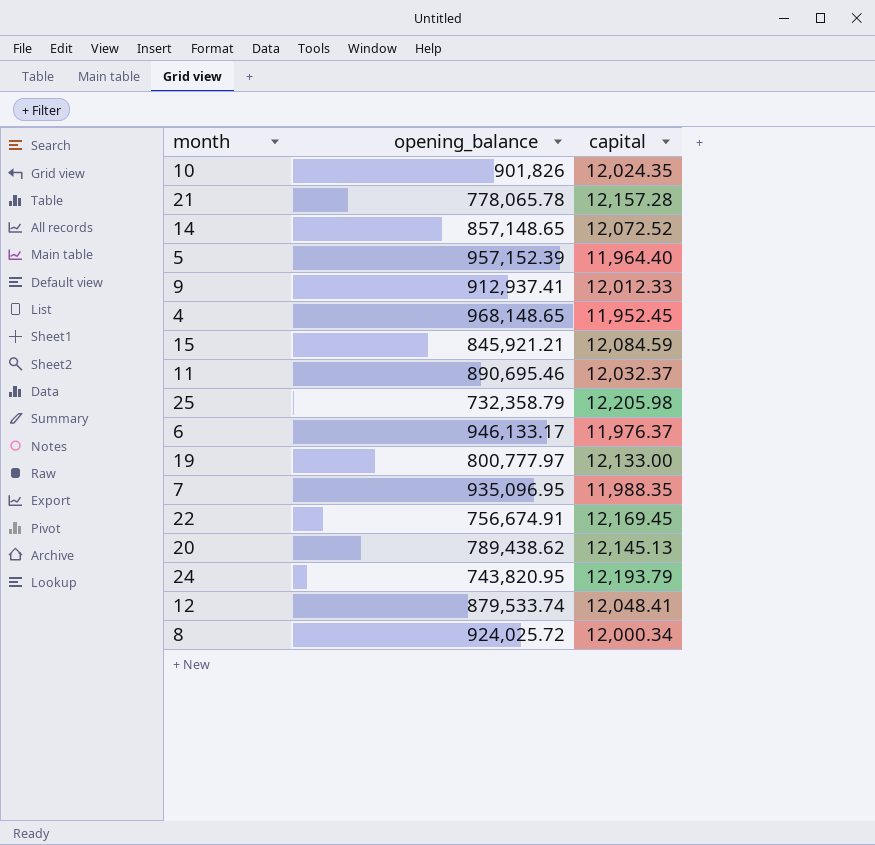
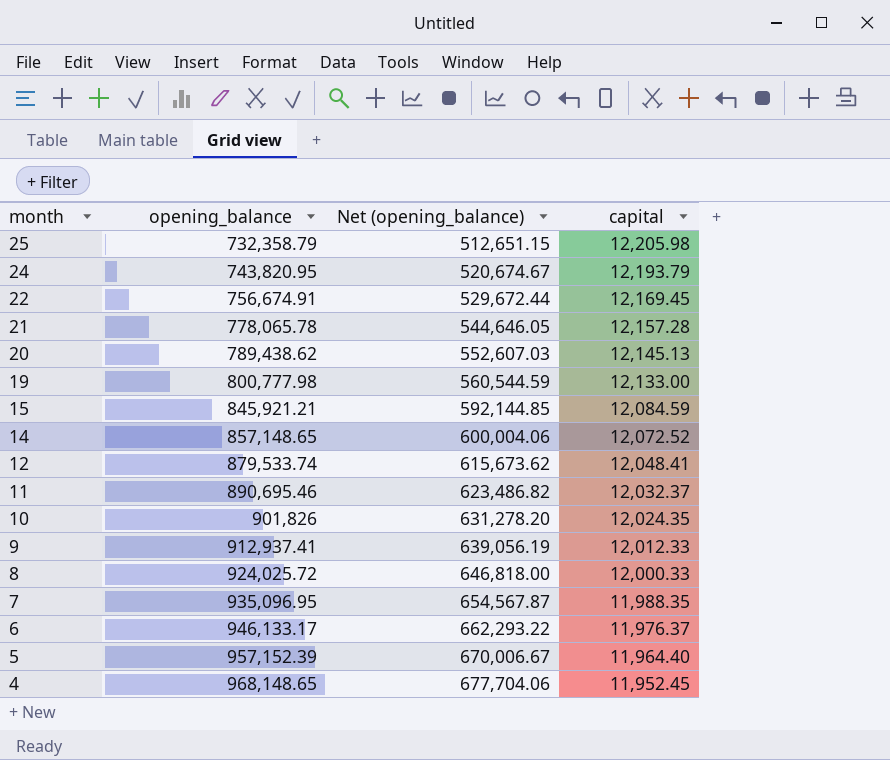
row order: none -> month descending
column Net (opening_balance) | formula: none -> [opening_balance] * 0.7
19 | opening_balance: 800,777.97 -> 800,777.98
8 | capital: 12,000.34 -> 12,000.33

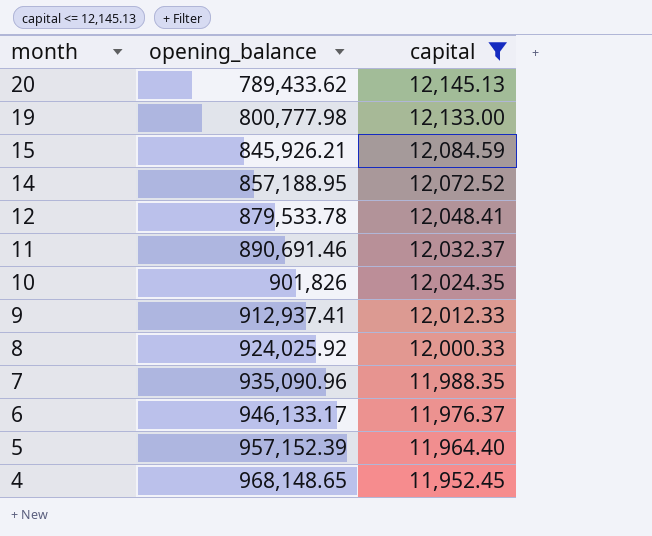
filter: none -> capital <= 12,145.13
column Net (opening_balance) | formula: [opening_balance] * 0.7 -> none
20 | opening_balance: 789,438.62 -> 789,433.62
15 | opening_balance: 845,921.21 -> 845,926.21
14 | opening_balance: 857,148.65 -> 857,188.95
12 | opening_balance: 879,533.74 -> 879,533.78
11 | opening_balance: 890,695.46 -> 890,691.46
8 | opening_balance: 924,025.72 -> 924,025.92
7 | opening_balance: 935,096.95 -> 935,090.96

